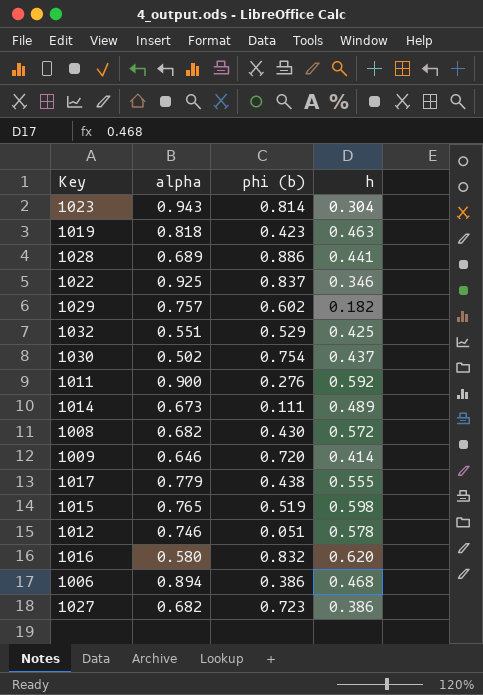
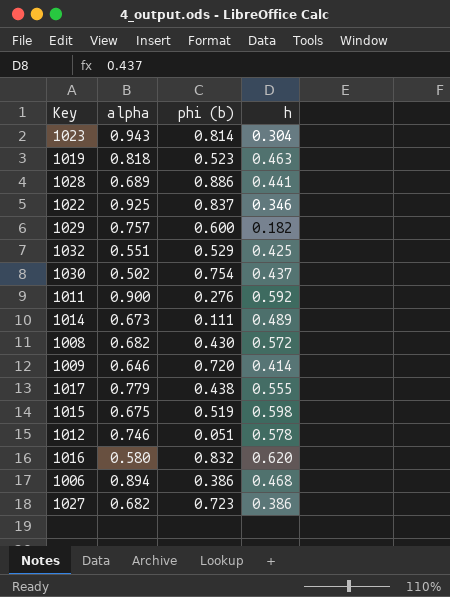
1019 | phi (b): 0.423 -> 0.523
1029 | phi (b): 0.602 -> 0.600
1015 | alpha: 0.765 -> 0.675

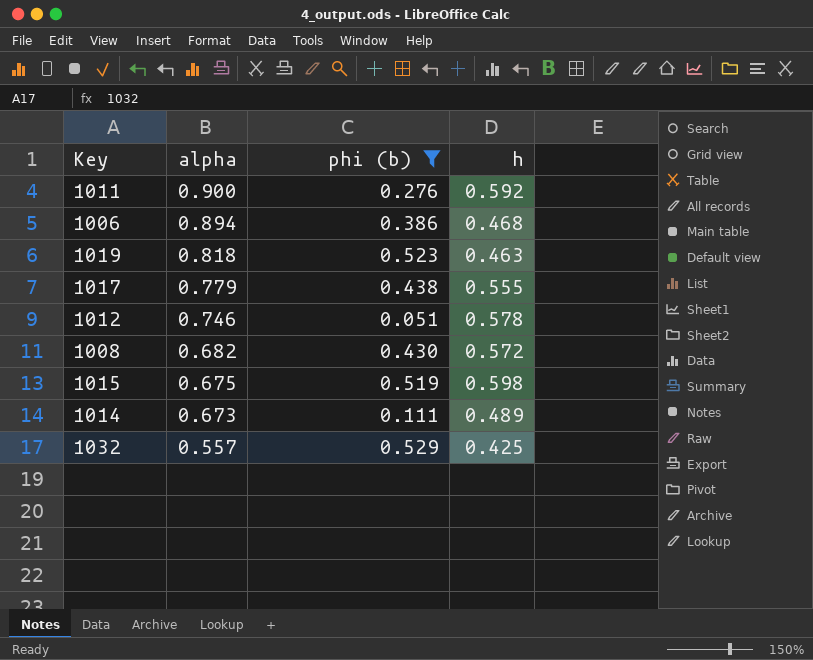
filter: none -> phi (b) <= 0.529
row order: none -> alpha descending
1032 | alpha: 0.551 -> 0.557

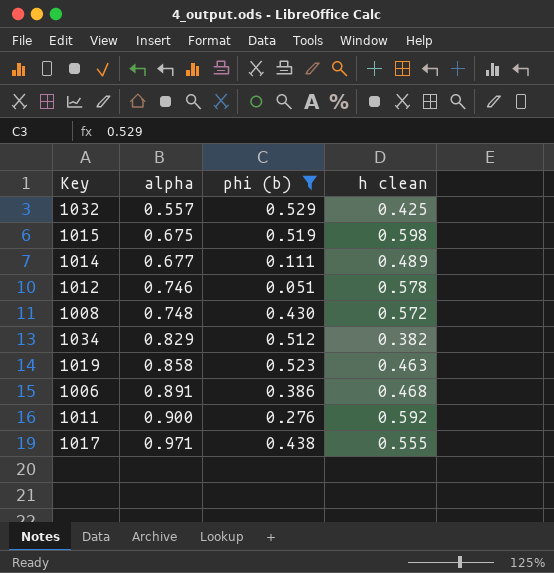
row order: alpha descending -> alpha ascending
column name: h -> h clean
1014 | alpha: 0.673 -> 0.677
1008 | alpha: 0.682 -> 0.748
row 1034: none -> 0.829 | 0.512 | 0.382
1019 | alpha: 0.818 -> 0.858
1006 | alpha: 0.894 -> 0.891
1017 | alpha: 0.779 -> 0.971

